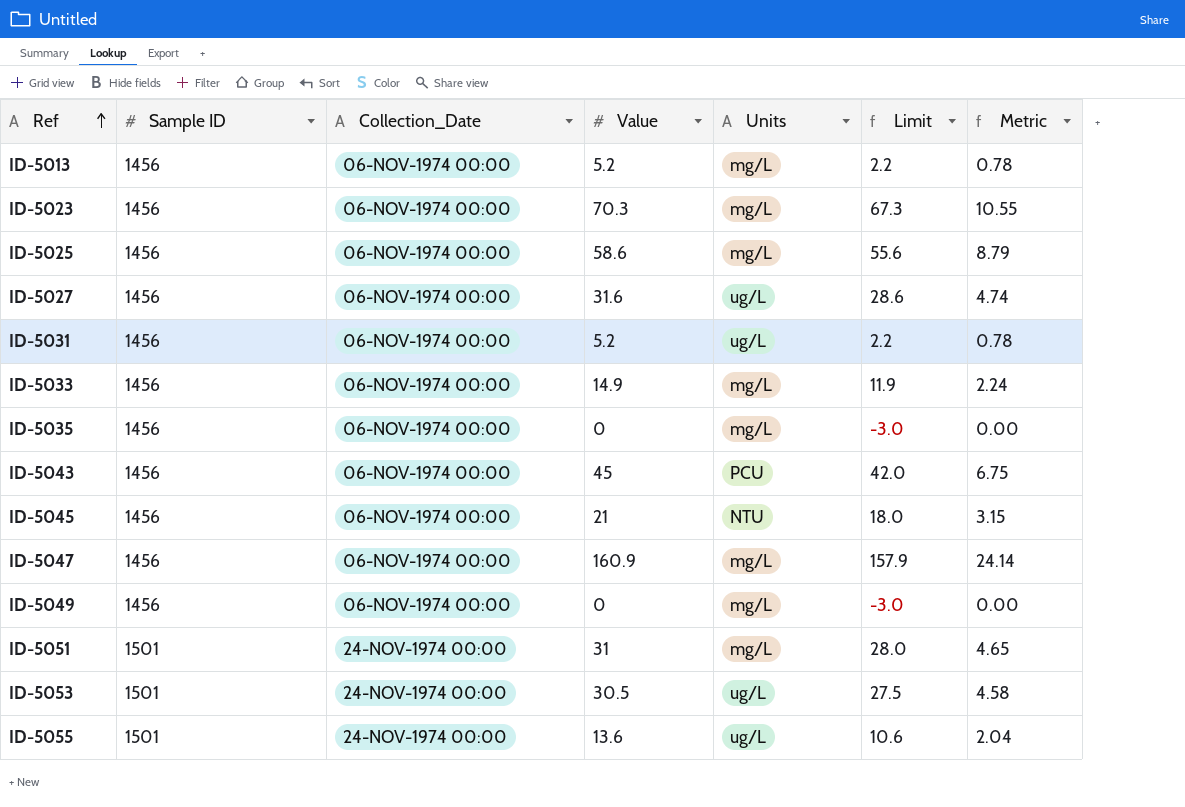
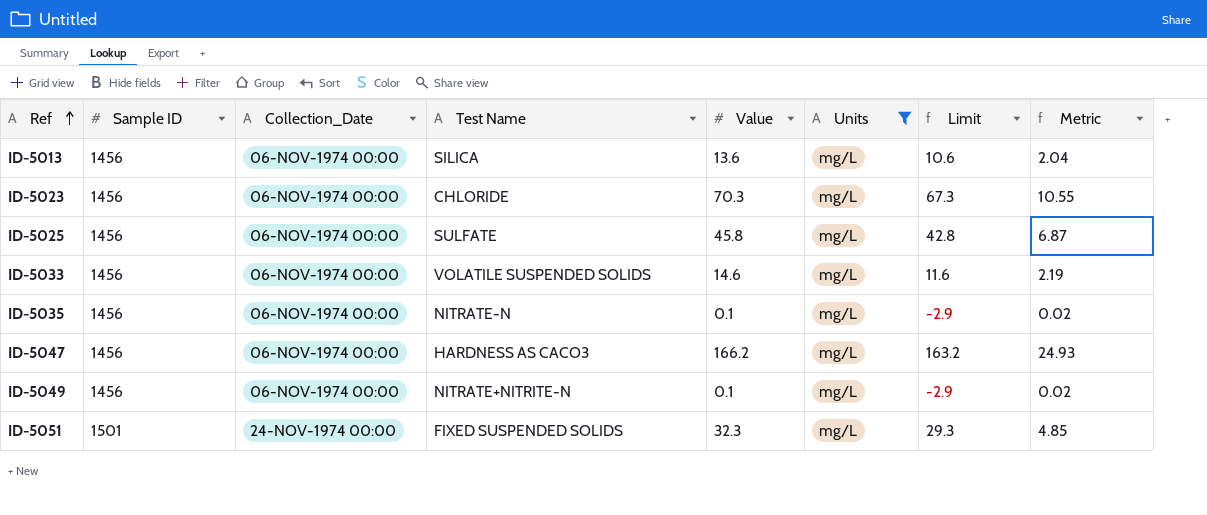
filter: none -> Units = mg/L
column Test Name | position: none -> 4
ID-5013 | Value: 5.2 -> 13.6
ID-5013 | Limit: 2.2 -> 10.6
ID-5013 | Metric: 0.78 -> 2.04
ID-5025 | Value: 58.6 -> 45.8
ID-5025 | Limit: 55.6 -> 42.8
ID-5025 | Metric: 8.79 -> 6.87
ID-5033 | Value: 14.9 -> 14.6
ID-5033 | Limit: 11.9 -> 11.6
ID-5033 | Metric: 2.24 -> 2.19
ID-5035 | Value: 0 -> 0.1
ID-5035 | Limit: -3.0 -> -2.9
ID-5035 | Metric: 0.00 -> 0.02
ID-5047 | Value: 160.9 -> 166.2
ID-5047 | Limit: 157.9 -> 163.2
ID-5047 | Metric: 24.14 -> 24.93
ID-5049 | Value: 0 -> 0.1
ID-5049 | Limit: -3.0 -> -2.9
ID-5049 | Metric: 0.00 -> 0.02
ID-5051 | Value: 31 -> 32.3
ID-5051 | Limit: 28.0 -> 29.3
ID-5051 | Metric: 4.65 -> 4.85

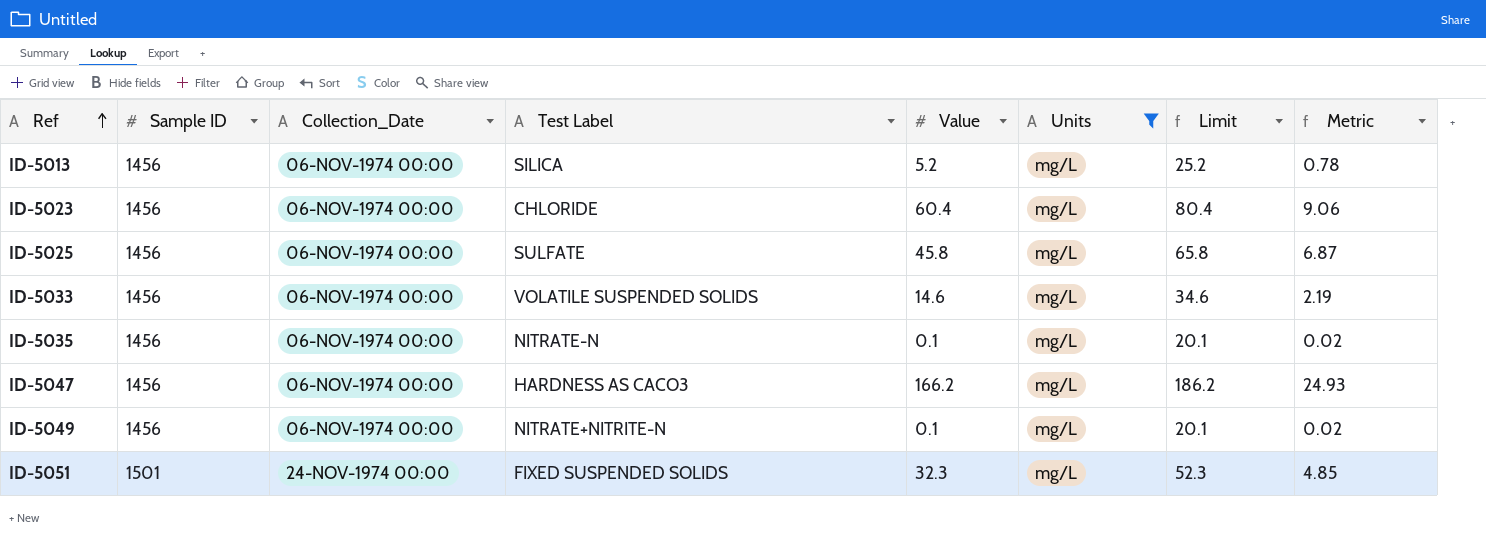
column name: Test Name -> Test Label
column Limit | formula: [Value] - 3 -> [Value] + 20
ID-5013 | Value: 13.6 -> 5.2
ID-5013 | Metric: 2.04 -> 0.78
ID-5023 | Value: 70.3 -> 60.4
ID-5023 | Metric: 10.55 -> 9.06

